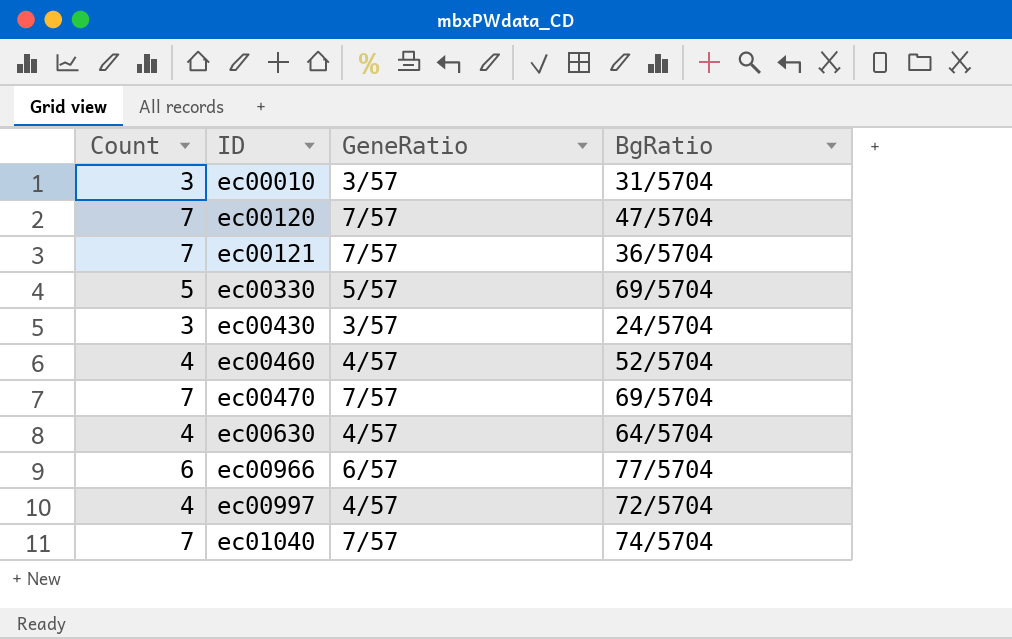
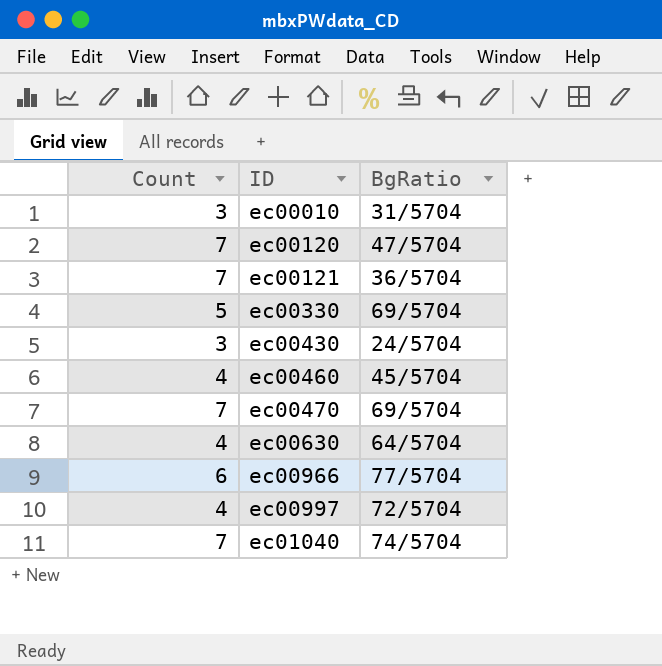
column GeneRatio | position: 3 -> none
ec00460 | BgRatio: 52/5704 -> 45/5704

